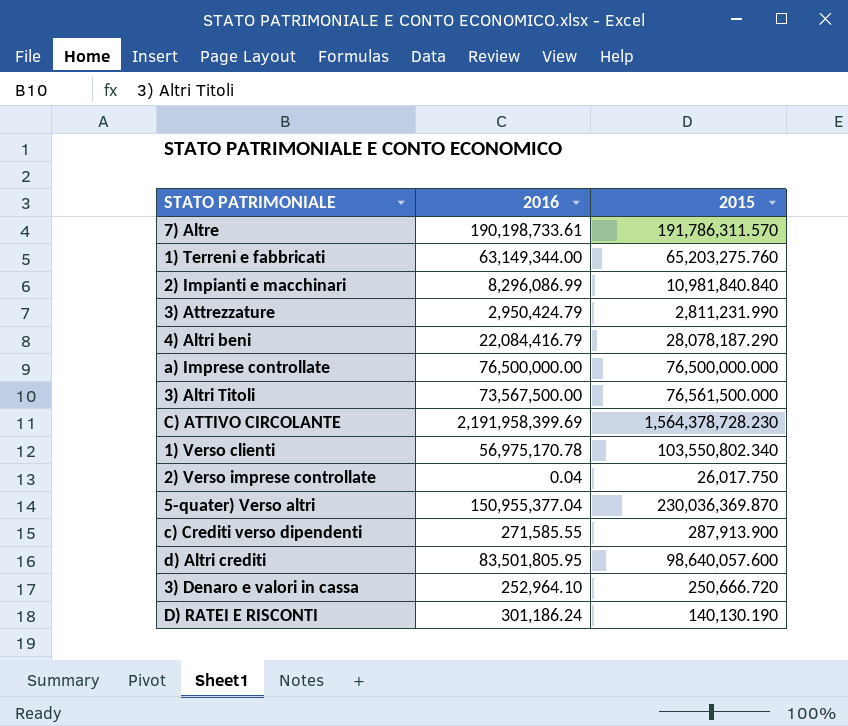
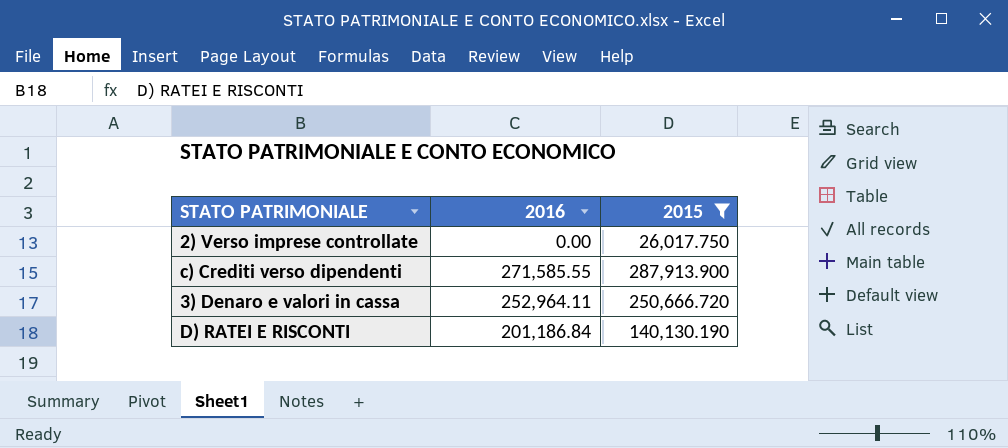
filter: none -> 2015 <= 287,913.900
2) Verso imprese controllate | 2016: 0.04 -> 0.00
3) Denaro e valori in cassa | 2016: 252,964.10 -> 252,964.11
D) RATEI E RISCONTI | 2016: 301,186.24 -> 201,186.84

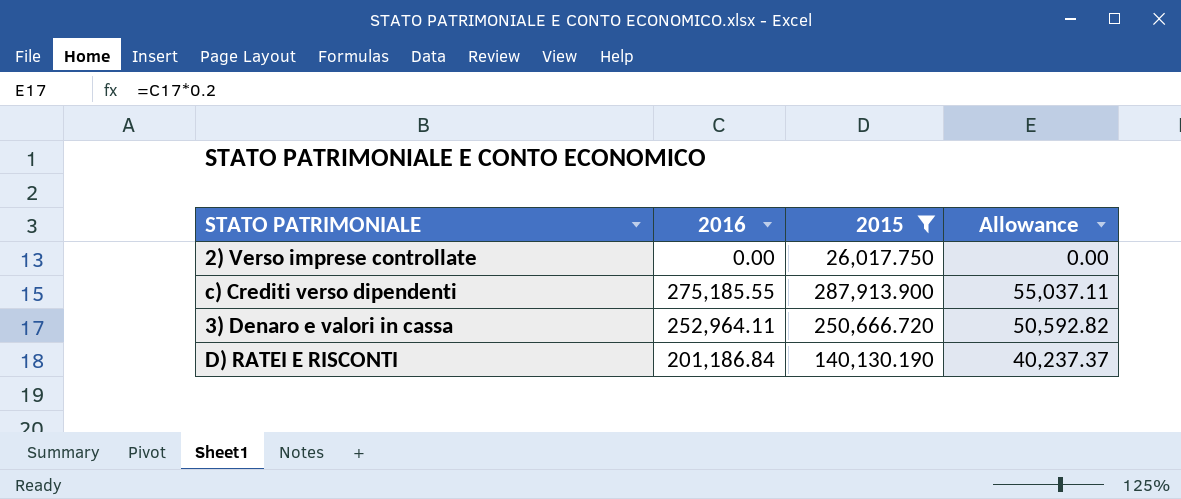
column Allowance | formula: none -> [2016] * 0.2
c) Crediti verso dipendenti | 2016: 271,585.55 -> 275,185.55

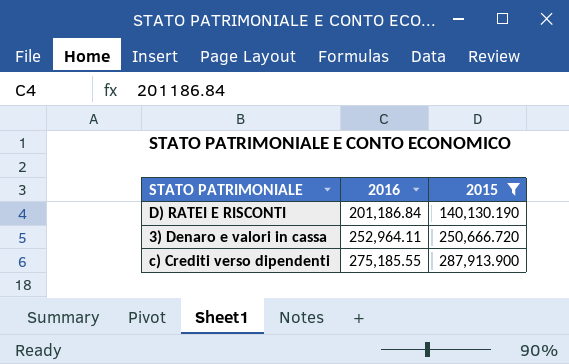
row order: none -> 2016 ascending
column Allowance | formula: [2016] * 0.2 -> none
row 2) Verso imprese controllate: 0.00 | 26,017.750 | 0.00 -> none

